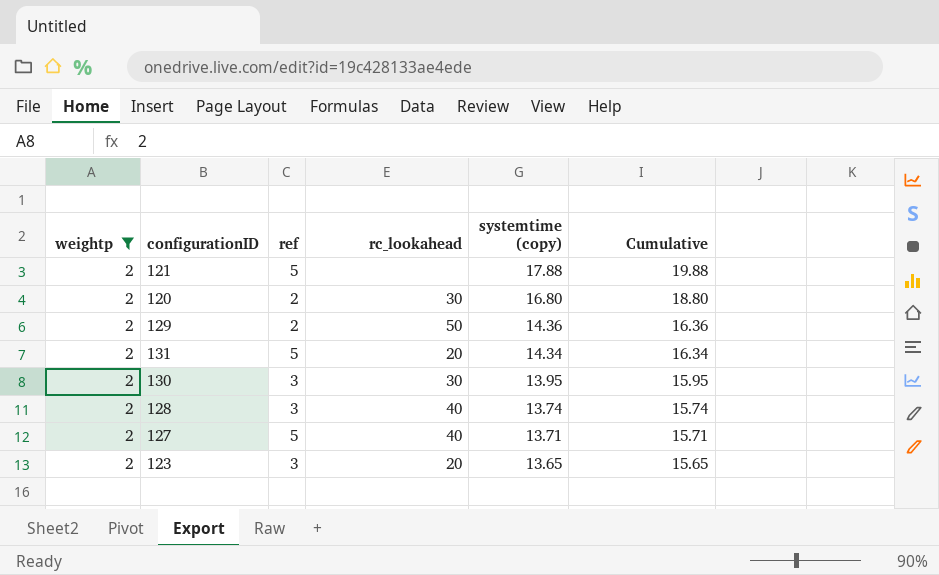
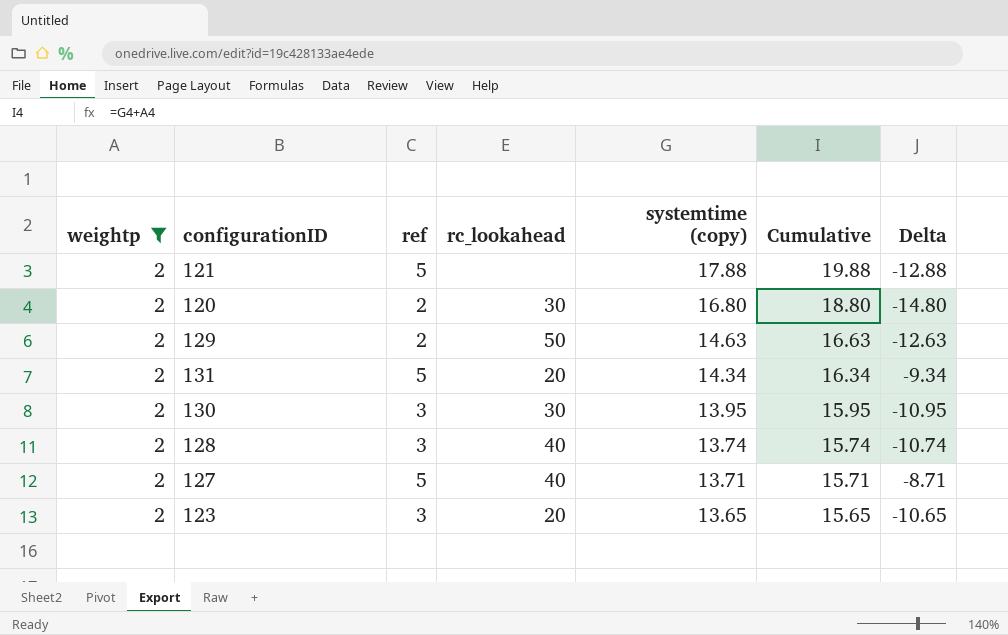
column Delta | formula: none -> [ref] - [systemtime (copy)]
129 | systemtime (copy): 14.36 -> 14.63
129 | Cumulative: 16.36 -> 16.63

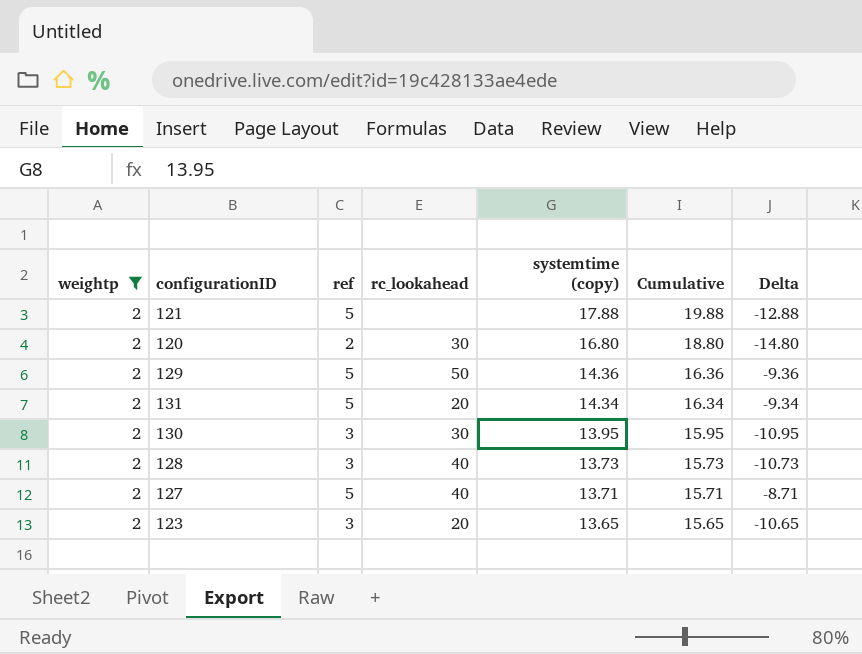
129 | ref: 2 -> 5
129 | systemtime (copy): 14.63 -> 14.36
129 | Cumulative: 16.63 -> 16.36
129 | Delta: -12.63 -> -9.36
128 | systemtime (copy): 13.74 -> 13.73
128 | Cumulative: 15.74 -> 15.73
128 | Delta: -10.74 -> -10.73

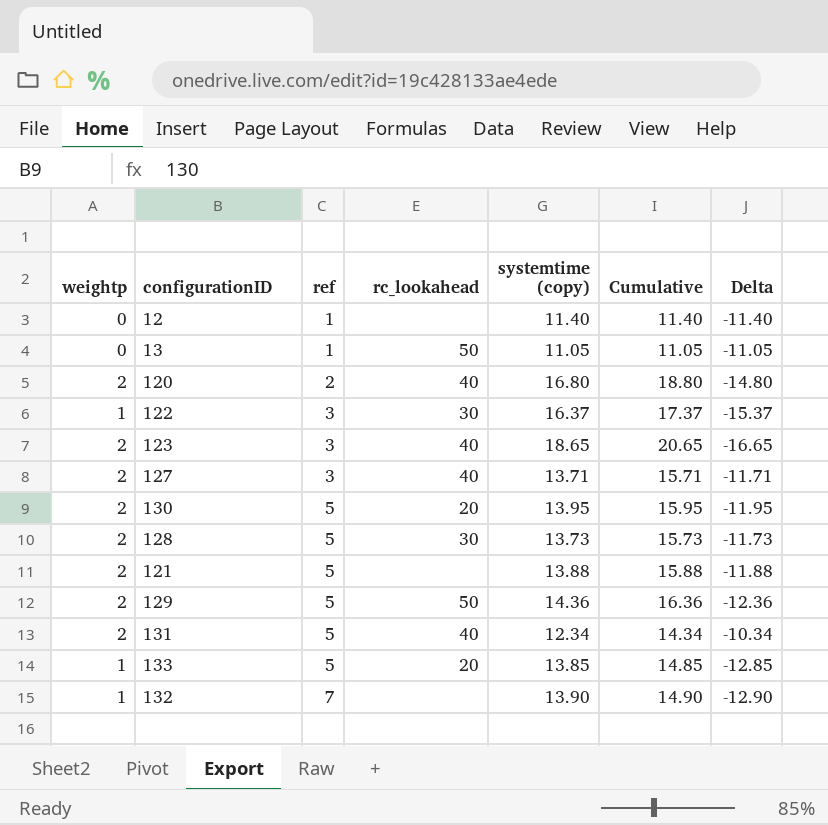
filter: weightp = 2 -> none
row order: systemtime (copy) descending -> ref ascending
column Delta | formula: [ref] - [systemtime (copy)] -> [weightp] - [systemtime (copy)]
120 | rc_lookahead: 30 -> 40
123 | rc_lookahead: 20 -> 40
123 | systemtime (copy): 13.65 -> 18.65
123 | Cumulative: 15.65 -> 20.65
127 | ref: 5 -> 3
130 | ref: 3 -> 5
130 | rc_lookahead: 30 -> 20
128 | ref: 3 -> 5
128 | rc_lookahead: 40 -> 30
121 | systemtime (copy): 17.88 -> 13.88
121 | Cumulative: 19.88 -> 15.88
131 | rc_lookahead: 20 -> 40
131 | systemtime (copy): 14.34 -> 12.34
131 | Cumulative: 16.34 -> 14.34

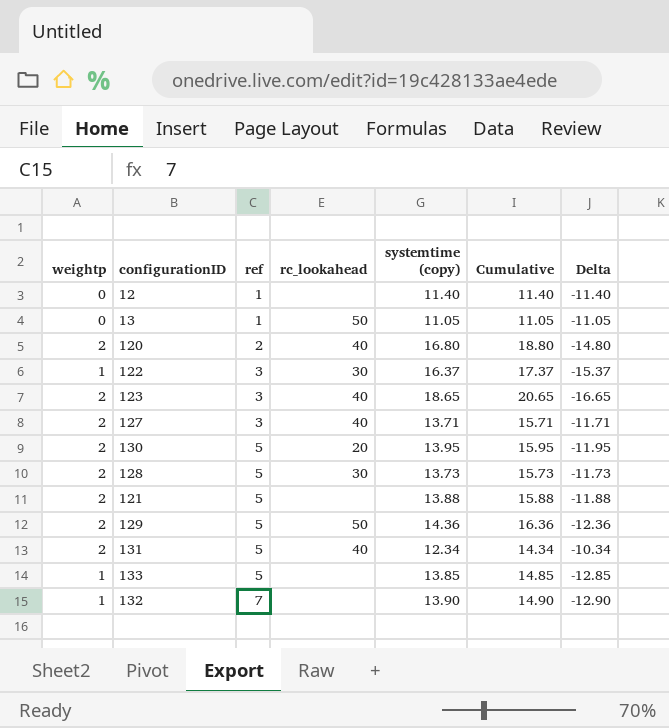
133 | rc_lookahead: 20 -> none

